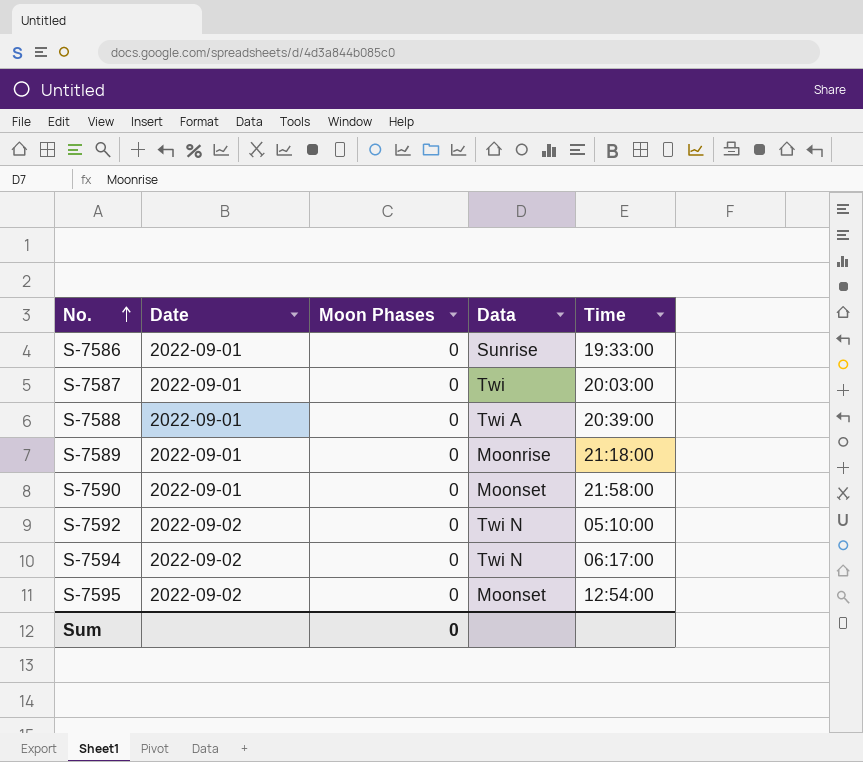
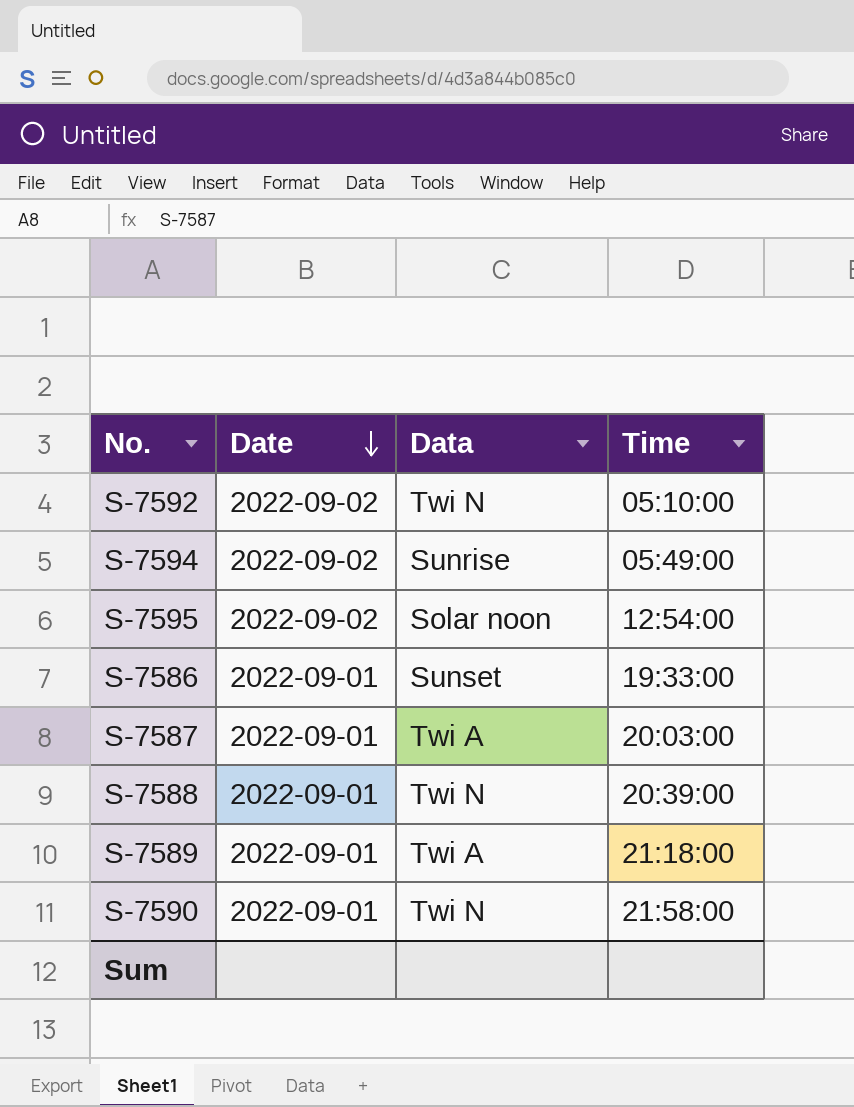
row order: No. ascending -> Date descending
column Moon Phases | position: 3 -> none
S-7594 | Data: Twi N -> Sunrise
S-7594 | Time: 06:17:00 -> 05:49:00
S-7595 | Data: Moonset -> Solar noon
S-7586 | Data: Sunrise -> Sunset
S-7587 | Data: Twi -> Twi A
S-7588 | Data: Twi A -> Twi N
S-7589 | Data: Moonrise -> Twi A
S-7590 | Data: Moonset -> Twi N

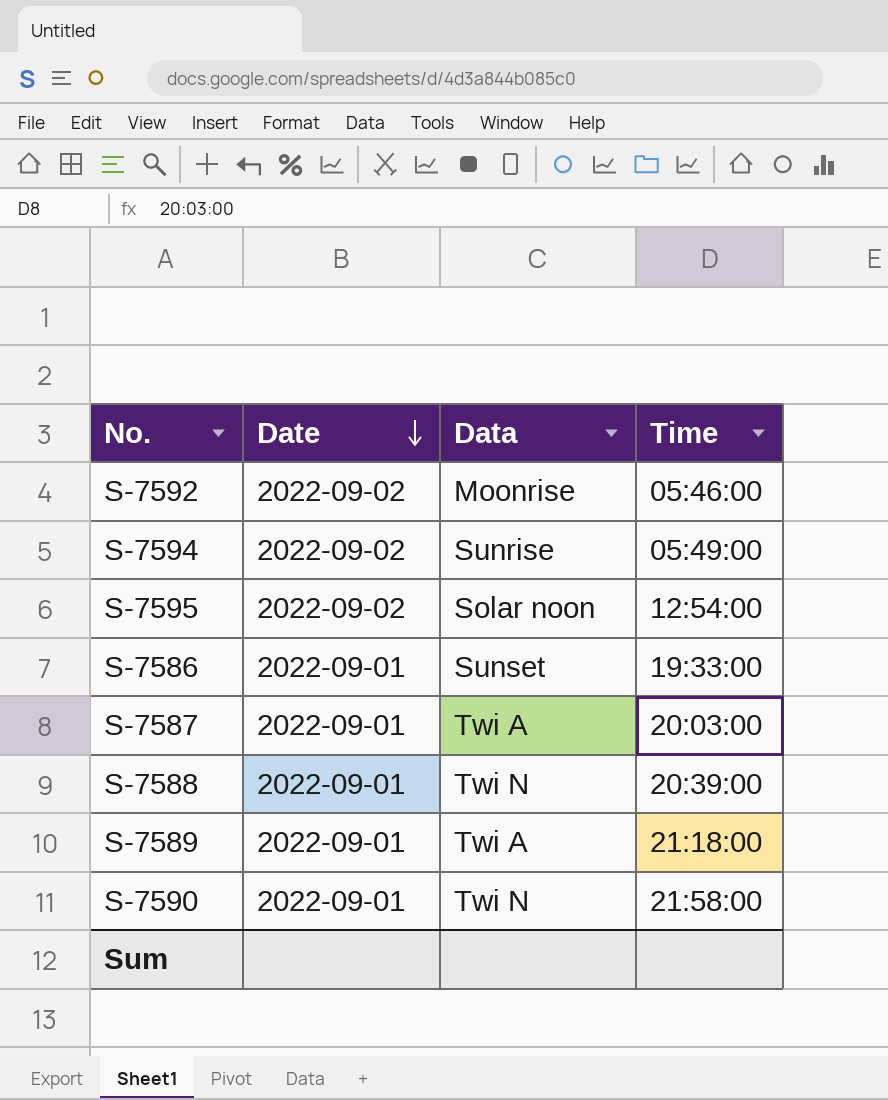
S-7592 | Data: Twi N -> Moonrise
S-7592 | Time: 05:10:00 -> 05:46:00

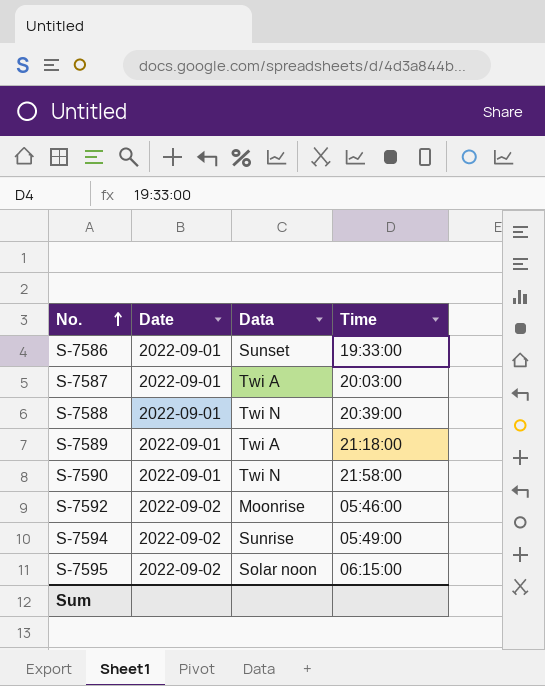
row order: Date descending -> No. ascending
S-7595 | Time: 12:54:00 -> 06:15:00

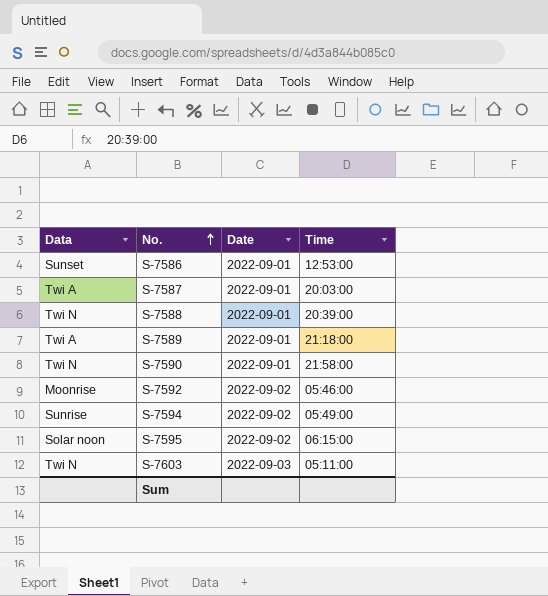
column Data | position: 3 -> 1
S-7586 | Time: 19:33:00 -> 12:53:00
row S-7603: none -> Twi N | 2022-09-03 | 05:11:00

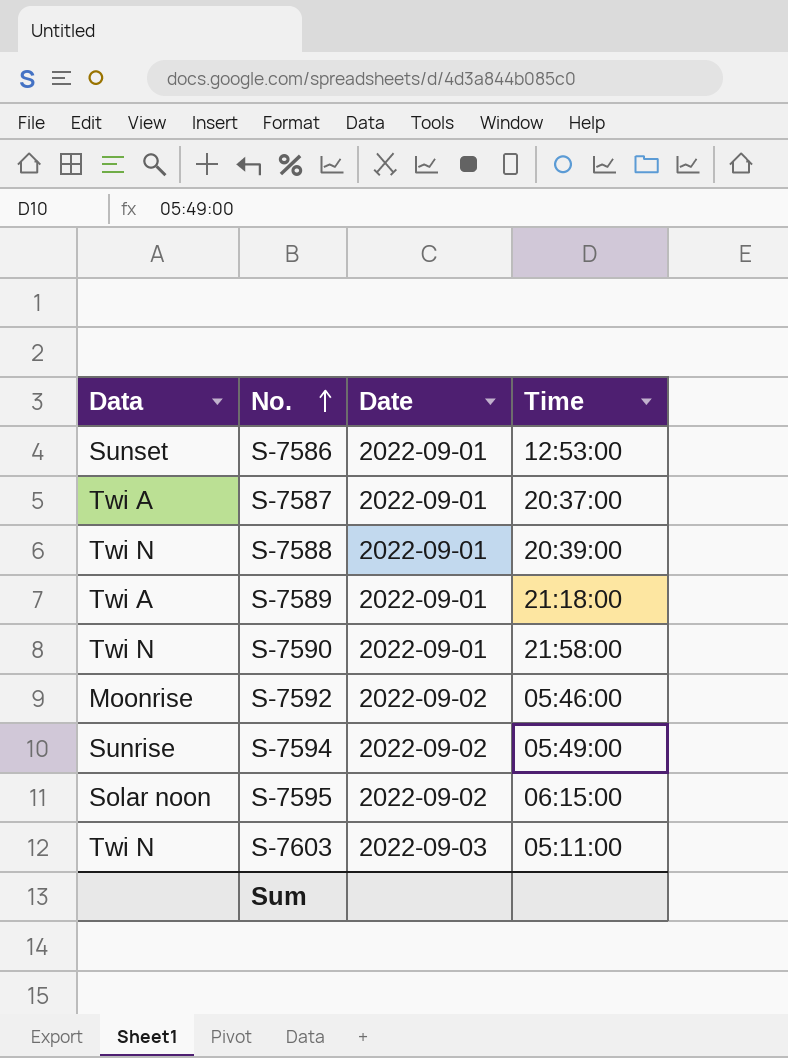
S-7587 | Time: 20:03:00 -> 20:37:00

